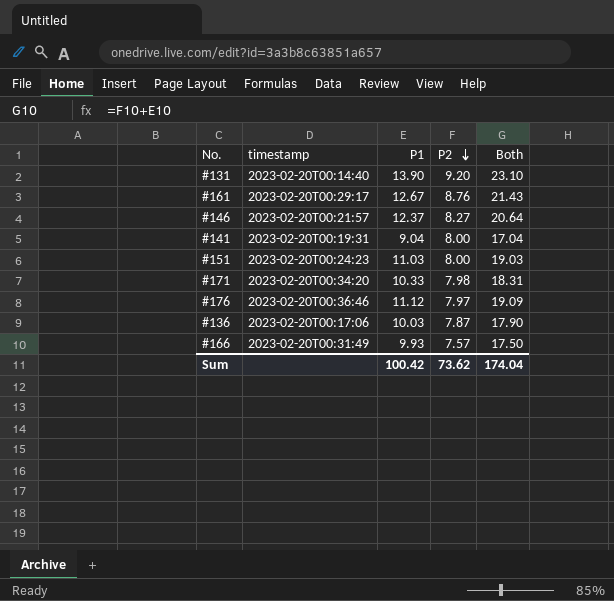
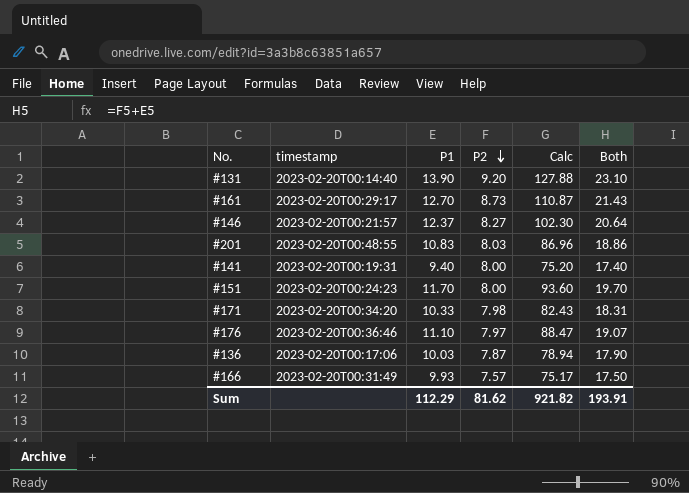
column Calc | formula: none -> [P1] * [P2]
#161 | P1: 12.67 -> 12.70
#161 | P2: 8.76 -> 8.73
row #201: none -> 2023-02-20T00:48:55 | 10.83 | 8.03 | 86.96 | 18.86
#141 | P1: 9.04 -> 9.40
#141 | Both: 17.04 -> 17.40
#151 | P1: 11.03 -> 11.70
#151 | Both: 19.03 -> 19.70
#176 | P1: 11.12 -> 11.10
#176 | Both: 19.09 -> 19.07
Sum | P1: 100.42 -> 112.29
Sum | P2: 73.62 -> 81.62
Sum | Both: 174.04 -> 193.91

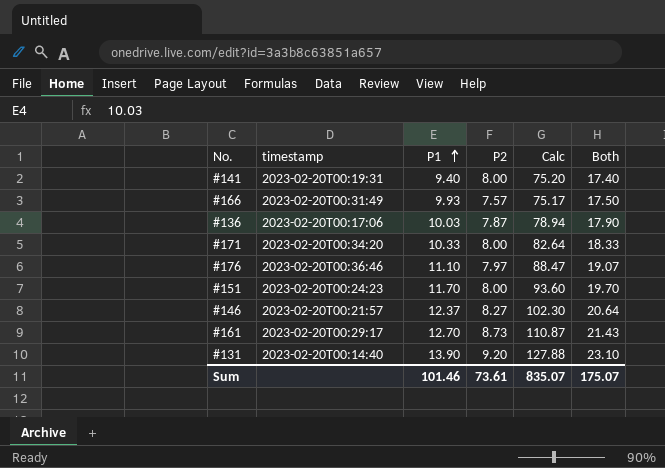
row order: P2 descending -> P1 ascending
row #201: 2023-02-20T00:48:55 | 10.83 | 8.03 | 86.96 | 18.86 -> none
#171 | P2: 7.98 -> 8.00
#171 | Calc: 82.43 -> 82.64
#171 | Both: 18.31 -> 18.33
Sum | P1: 112.29 -> 101.46
Sum | P2: 81.62 -> 73.61
Sum | Calc: 921.82 -> 835.07
Sum | Both: 193.91 -> 175.07

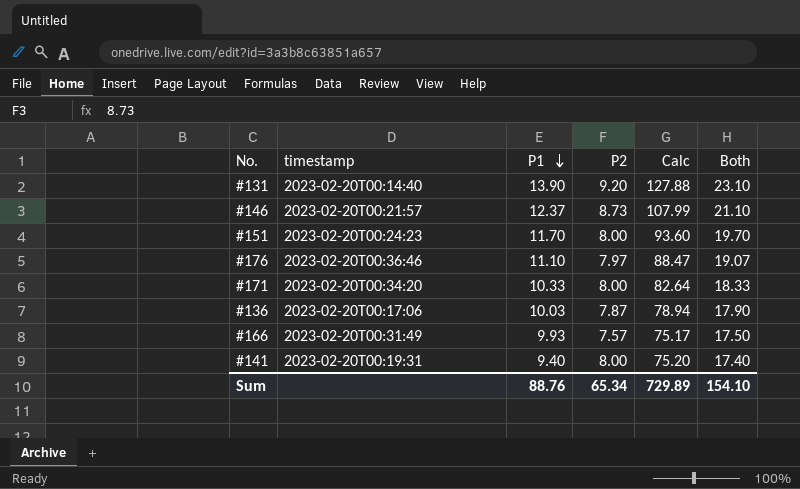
row order: P1 ascending -> P1 descending
row #161: 2023-02-20T00:29:17 | 12.70 | 8.73 | 110.87 | 21.43 -> none
#146 | P2: 8.27 -> 8.73
#146 | Calc: 102.30 -> 107.99
#146 | Both: 20.64 -> 21.10
Sum | P1: 101.46 -> 88.76
Sum | P2: 73.61 -> 65.34
Sum | Calc: 835.07 -> 729.89
Sum | Both: 175.07 -> 154.10

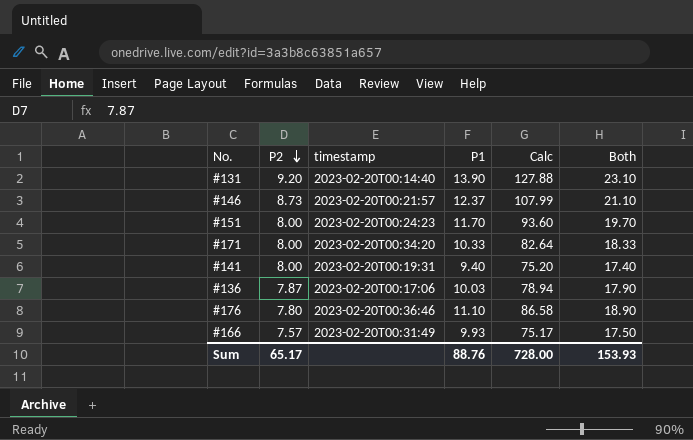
row order: P1 descending -> P2 descending
column P2 | position: 4 -> 2
#176 | P2: 7.97 -> 7.80
#176 | Calc: 88.47 -> 86.58
#176 | Both: 19.07 -> 18.90
Sum | P2: 65.34 -> 65.17
Sum | Calc: 729.89 -> 728.00
Sum | Both: 154.10 -> 153.93

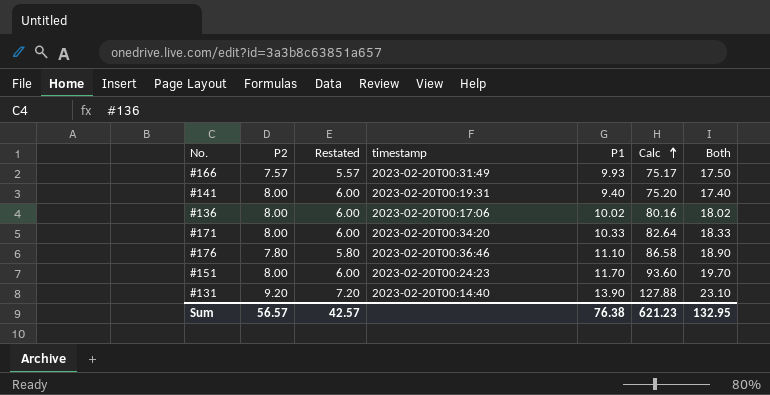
row order: P2 descending -> Calc ascending
column Restated | formula: none -> [P2] - 2
row #146: 8.73 | 2023-02-20T00:21:57 | 12.37 | 107.99 | 21.10 -> none
#136 | P2: 7.87 -> 8.00
#136 | P1: 10.03 -> 10.02
#136 | Calc: 78.94 -> 80.16
#136 | Both: 17.90 -> 18.02
Sum | P2: 65.17 -> 56.57
Sum | P1: 88.76 -> 76.38
Sum | Calc: 728.00 -> 621.23
Sum | Both: 153.93 -> 132.95

